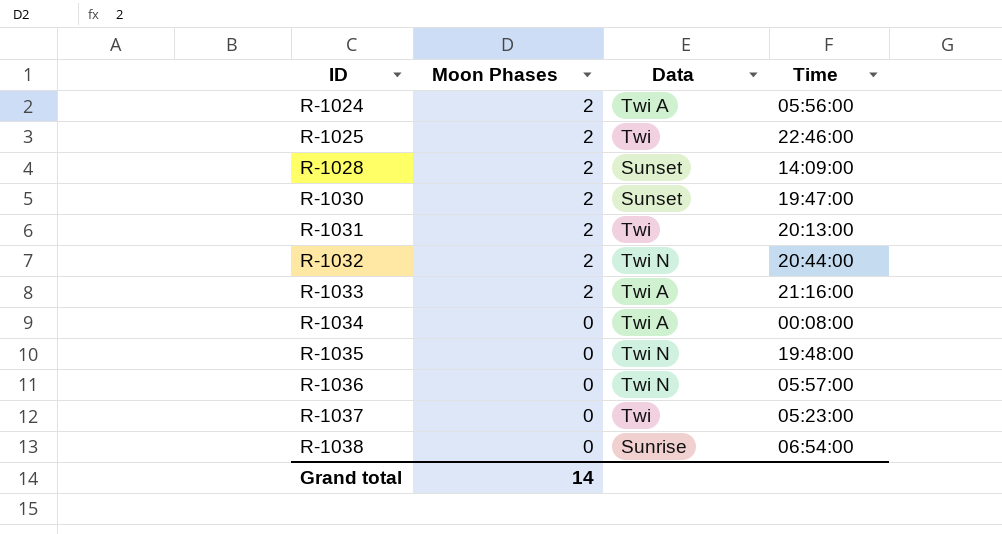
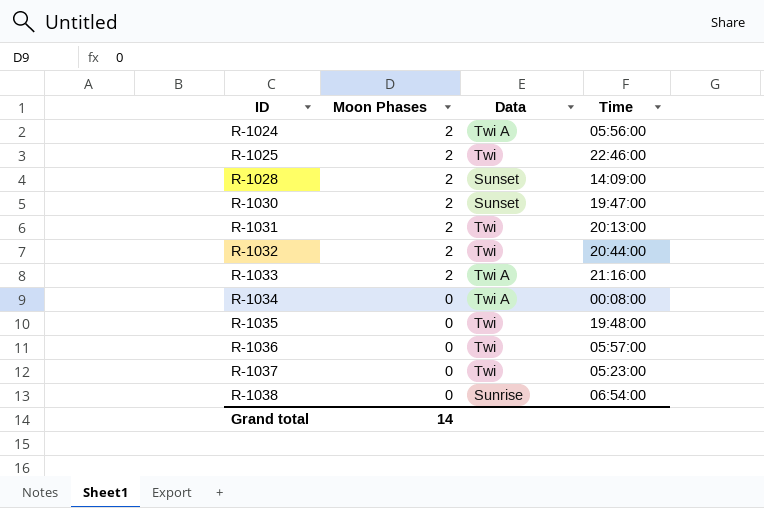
R-1032 | Data: Twi N -> Twi
R-1035 | Data: Twi N -> Twi
R-1036 | Data: Twi N -> Twi

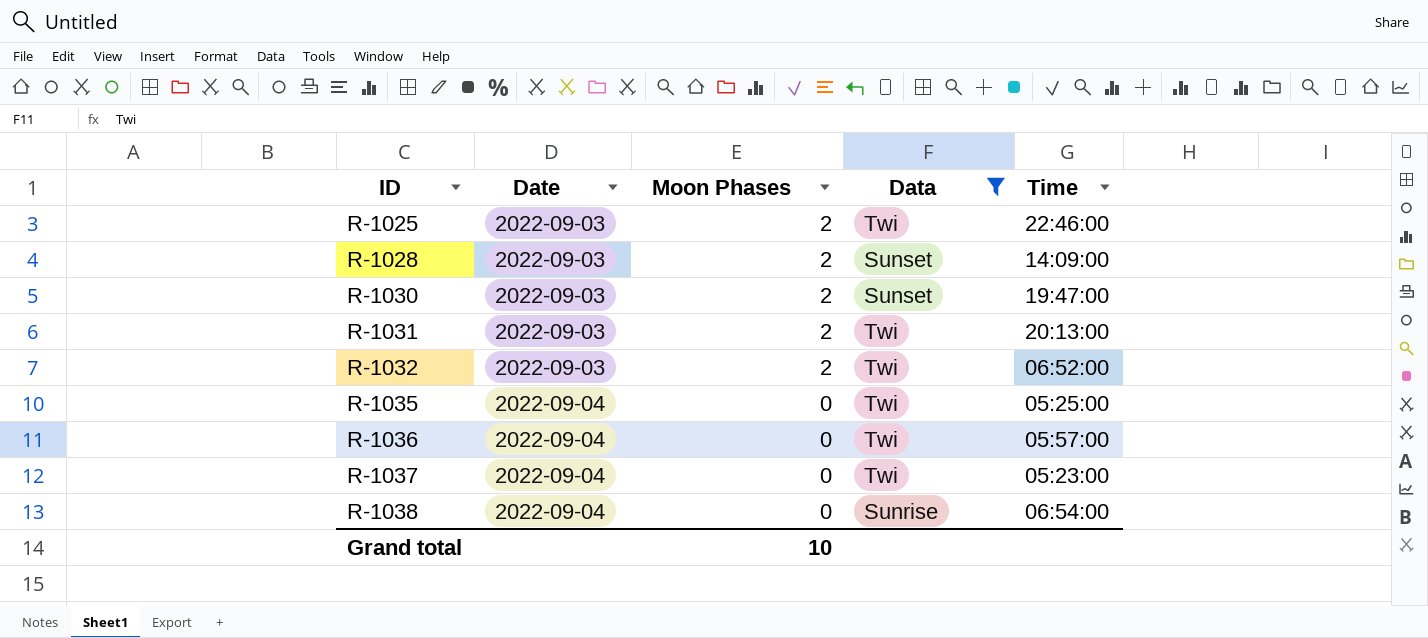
filter: none -> Data != Twi A
column Date | position: none -> 2
R-1032 | Time: 20:44:00 -> 06:52:00
R-1035 | Time: 19:48:00 -> 05:25:00
Grand total | Moon Phases: 14 -> 10

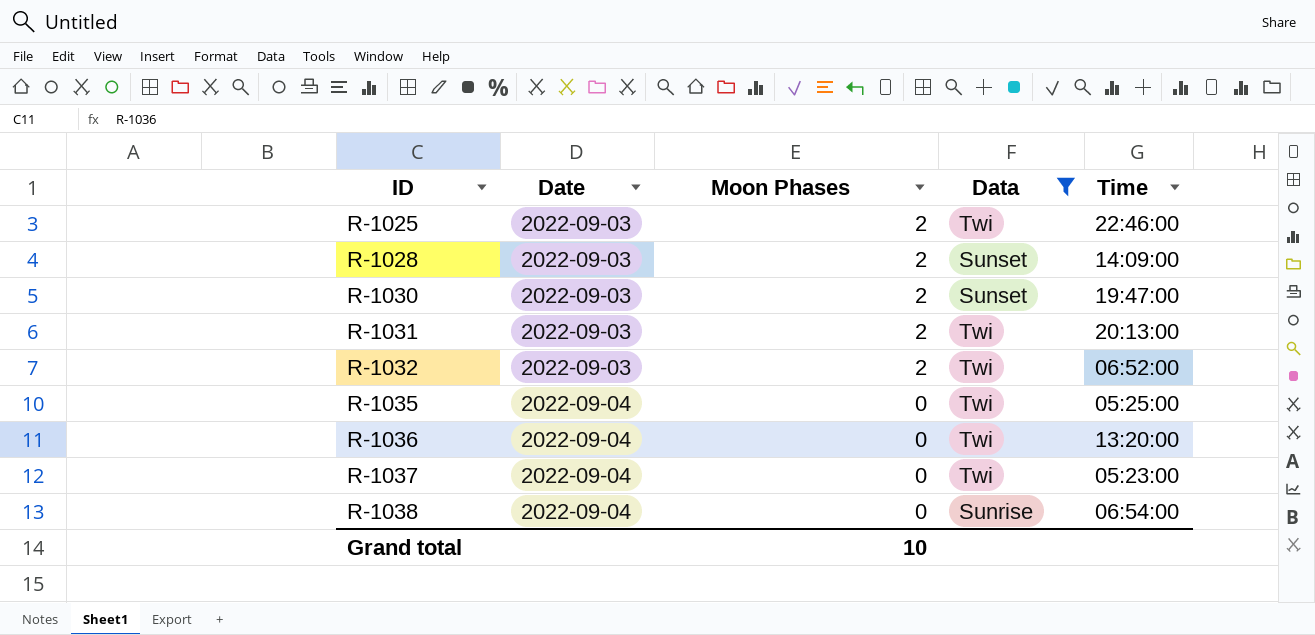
R-1036 | Time: 05:57:00 -> 13:20:00

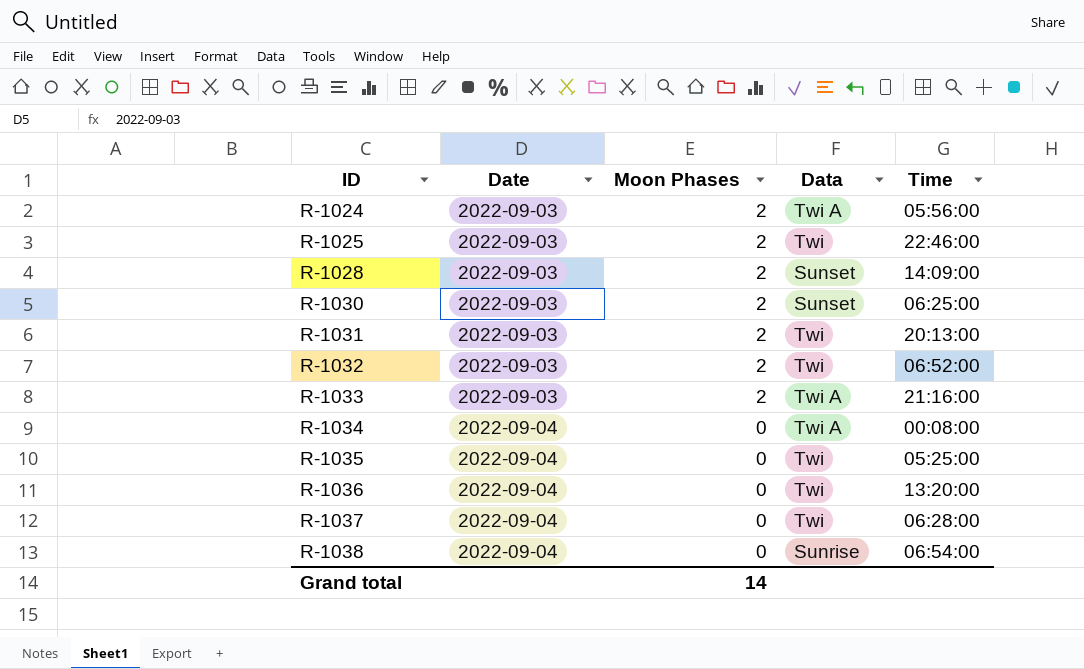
filter: Data != Twi A -> none
R-1030 | Time: 19:47:00 -> 06:25:00
R-1037 | Time: 05:23:00 -> 06:28:00
Grand total | Moon Phases: 10 -> 14

